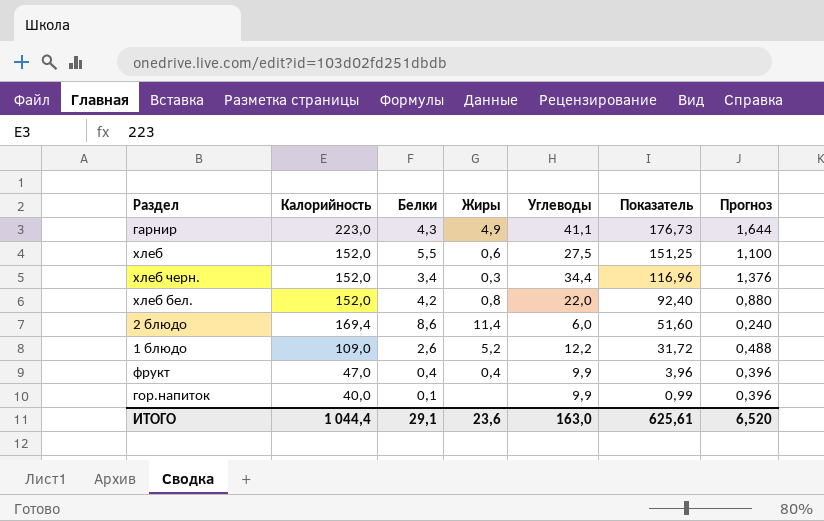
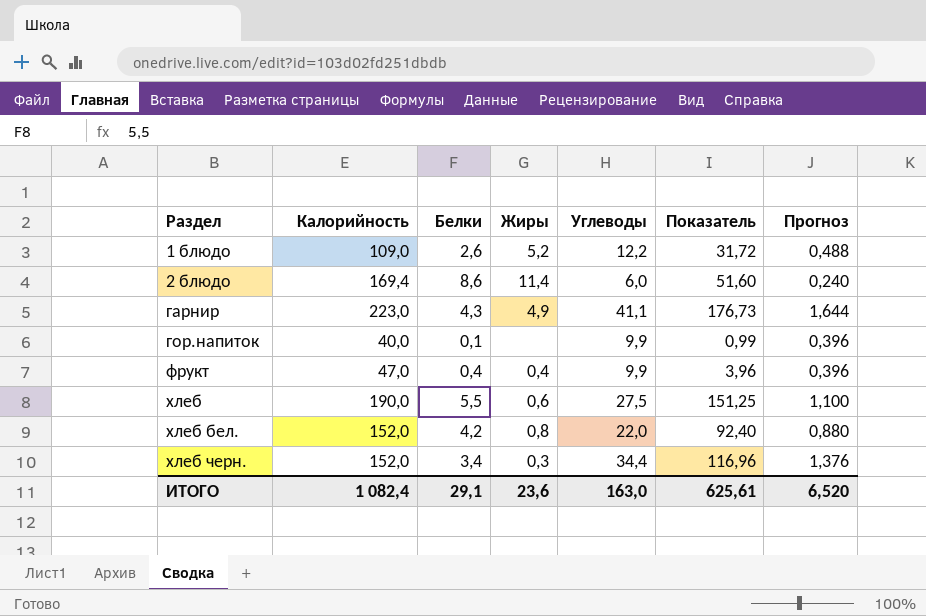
row order: Показатель descending -> Раздел ascending
хлеб | Калорийность: 152,0 -> 190,0
ИТОГО | Калорийность: 1 044,4 -> 1 082,4

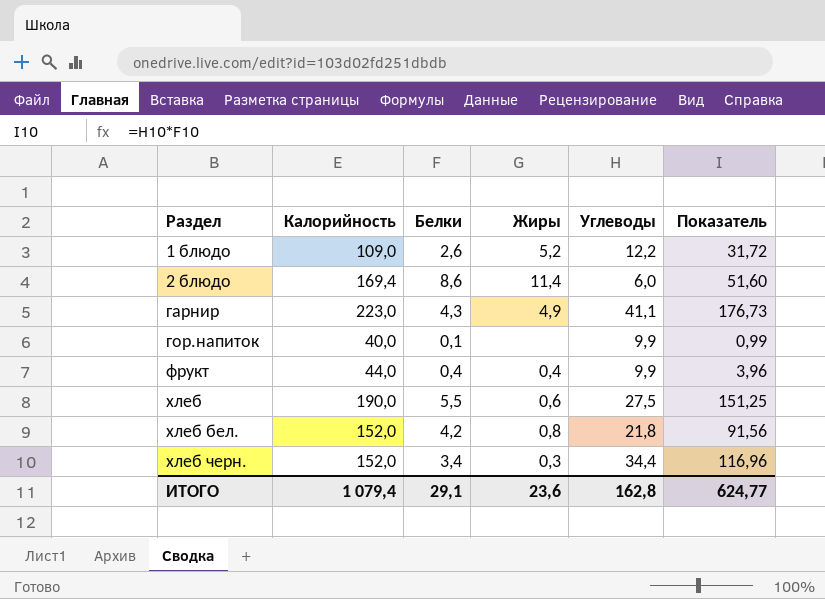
column Прогноз | formula: [Углеводы] * 0,04 -> none
фрукт | Калорийность: 47,0 -> 44,0
хлеб бел. | Углеводы: 22,0 -> 21,8
хлеб бел. | Показатель: 92,40 -> 91,56
ИТОГО | Калорийность: 1 082,4 -> 1 079,4
ИТОГО | Углеводы: 163,0 -> 162,8
ИТОГО | Показатель: 625,61 -> 624,77

